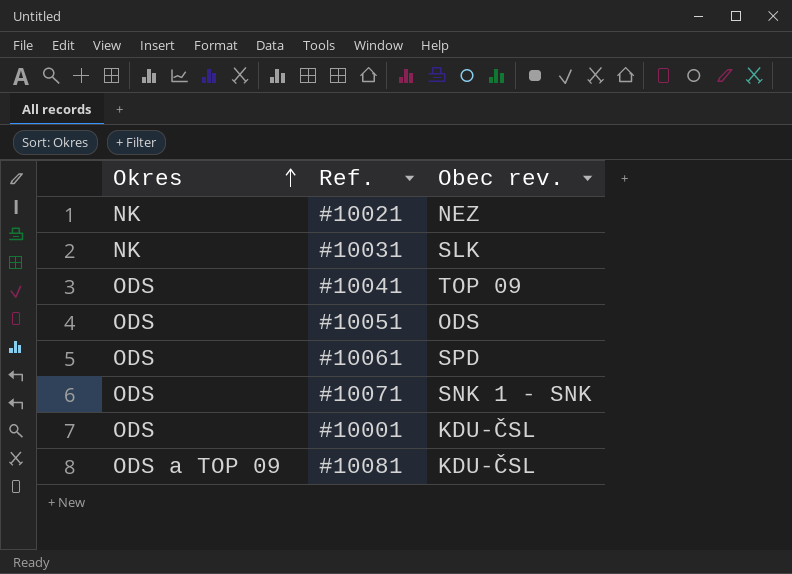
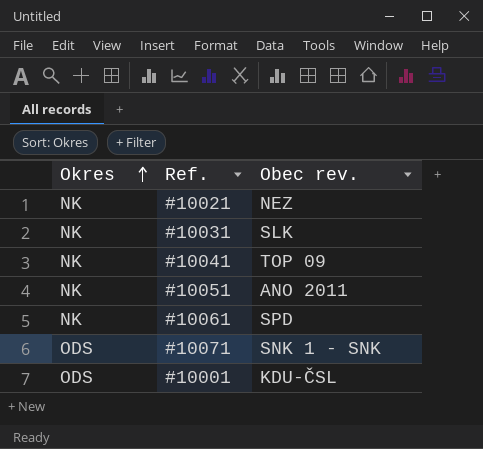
row #10081: ODS a TOP 09 | KDU-ČSL -> none
#10041 | Okres: ODS -> NK
#10051 | Okres: ODS -> NK
#10051 | Obec rev.: ODS -> ANO 2011
#10061 | Okres: ODS -> NK

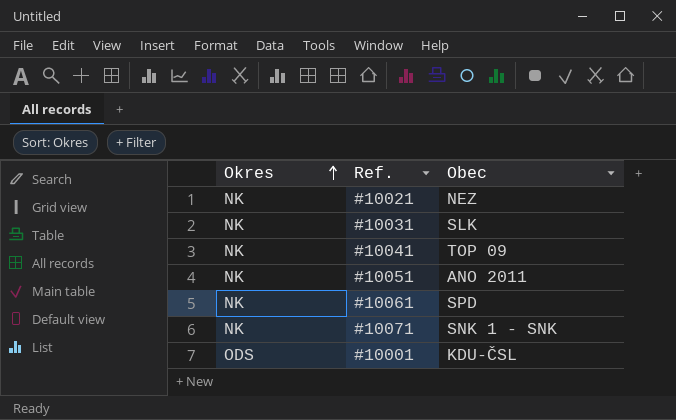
column name: Obec rev. -> Obec
#10071 | Okres: ODS -> NK

